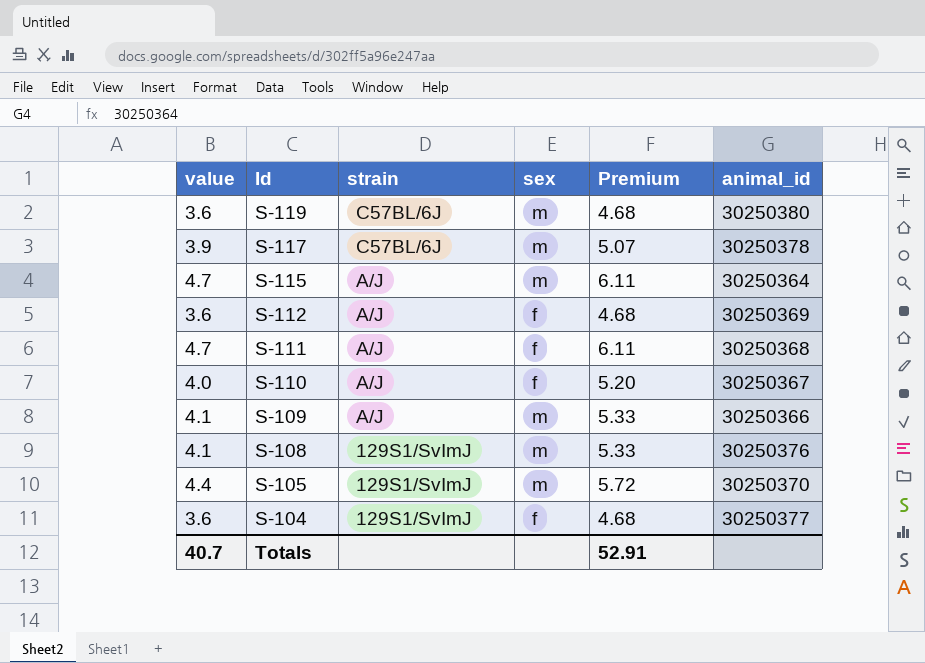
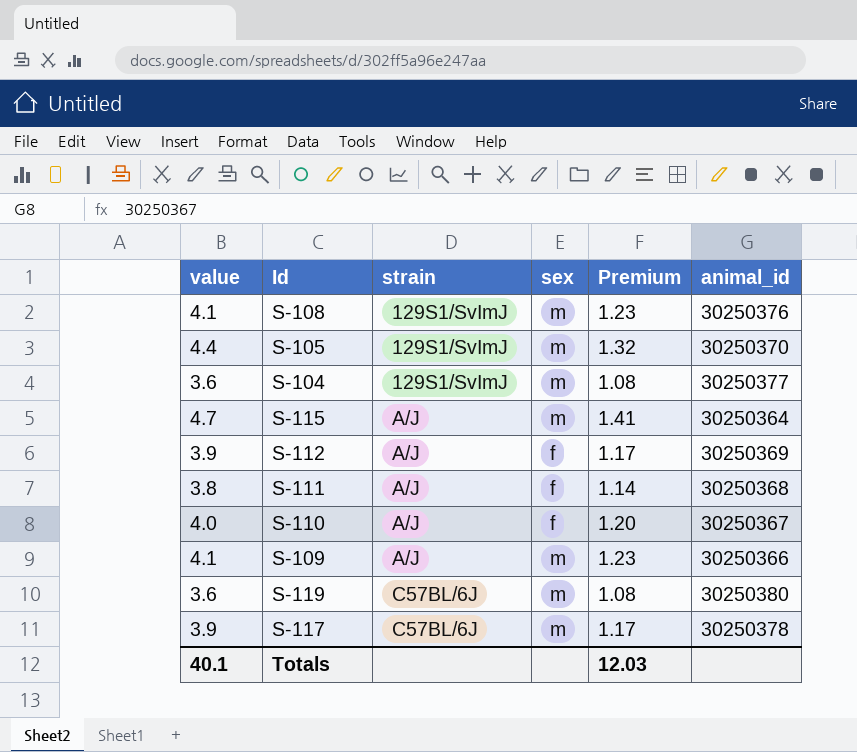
row order: Id descending -> strain ascending
column Premium | formula: [value] * 1.3 -> [value] * 0.3
S-104 | sex: f -> m
S-112 | value: 3.6 -> 3.9
S-111 | value: 4.7 -> 3.8
Totals | value: 40.7 -> 40.1
Totals | Premium: 52.91 -> 12.03

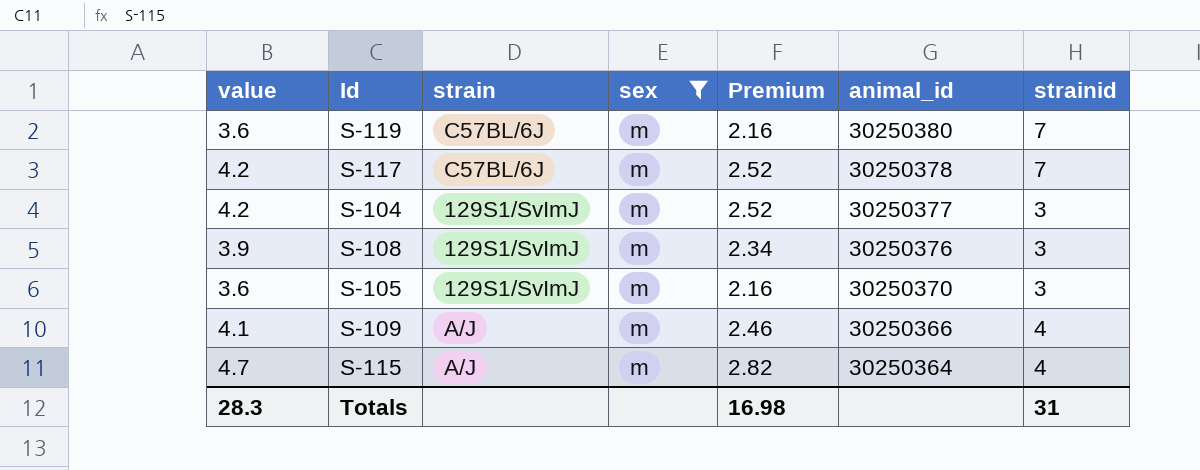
filter: none -> sex = m
row order: strain ascending -> animal_id descending
column Premium | formula: [value] * 0.3 -> [value] * 0.6
column strainid | position: none -> 7
S-117 | value: 3.9 -> 4.2
S-104 | value: 3.6 -> 4.2
S-108 | value: 4.1 -> 3.9
S-105 | value: 4.4 -> 3.6
Totals | value: 40.1 -> 28.3
Totals | Premium: 12.03 -> 16.98

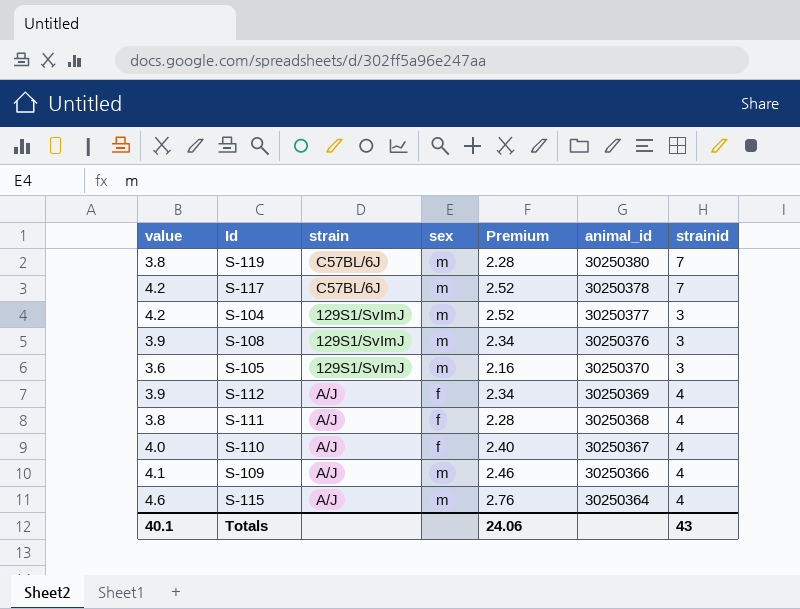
filter: sex = m -> none
S-119 | value: 3.6 -> 3.8
S-119 | Premium: 2.16 -> 2.28
S-115 | value: 4.7 -> 4.6
S-115 | Premium: 2.82 -> 2.76
Totals | value: 28.3 -> 40.1
Totals | Premium: 16.98 -> 24.06
Totals | strainid: 31 -> 43

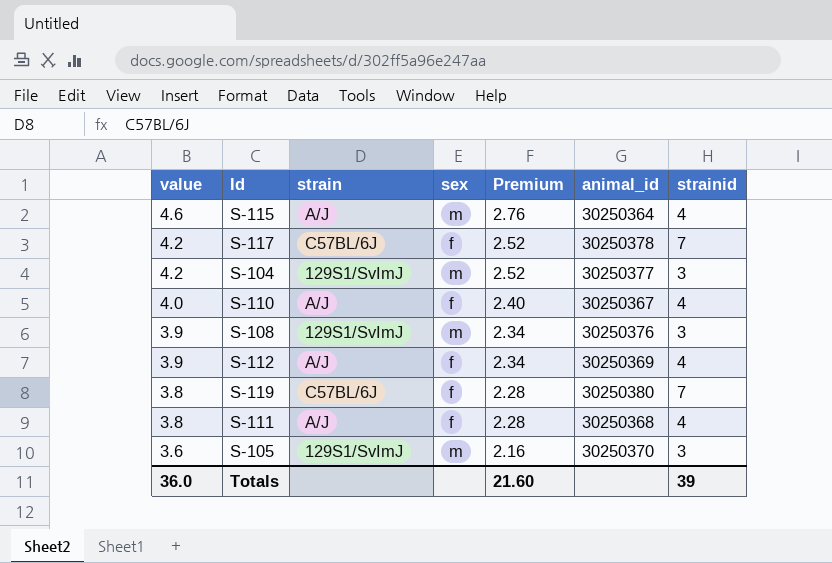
row order: animal_id descending -> value descending
row S-109: 4.1 | A/J | m | 2.46 | 30250366 | 4 -> none
S-117 | sex: m -> f
S-119 | sex: m -> f
Totals | value: 40.1 -> 36.0
Totals | Premium: 24.06 -> 21.60
Totals | strainid: 43 -> 39

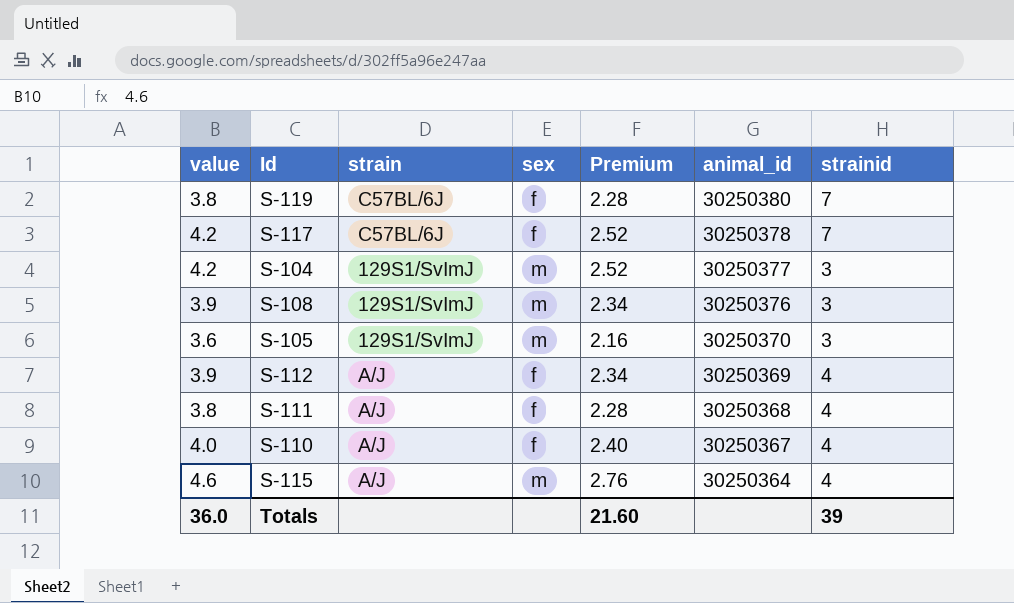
row order: value descending -> animal_id descending

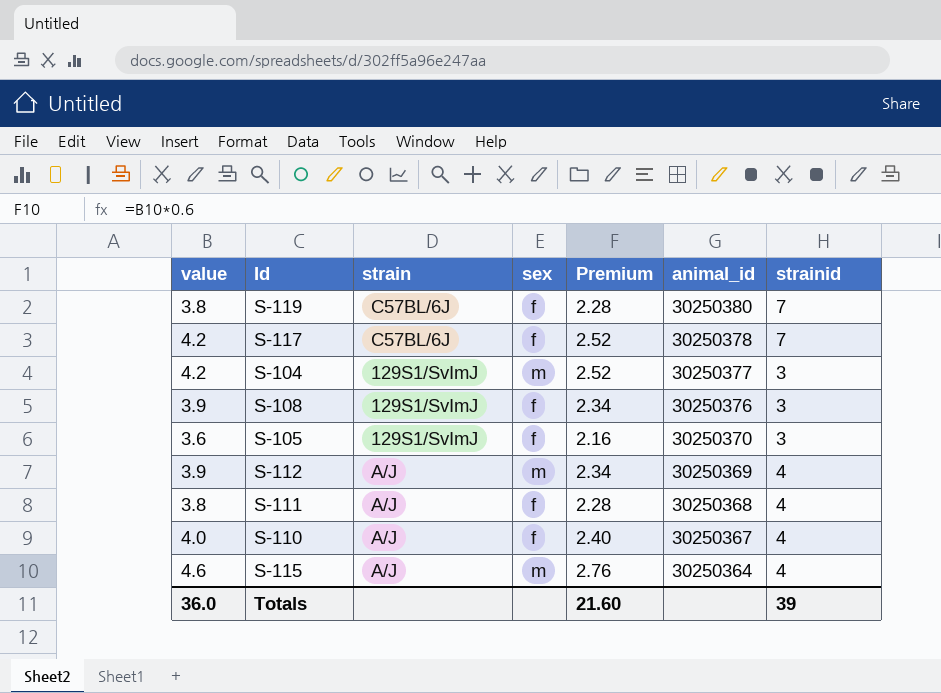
S-108 | sex: m -> f
S-105 | sex: m -> f
S-112 | sex: f -> m

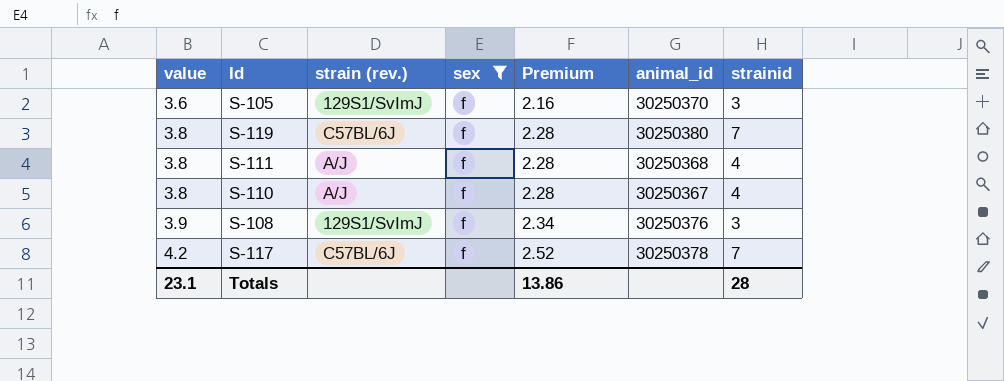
filter: none -> sex = f
row order: animal_id descending -> value ascending
column name: strain -> strain (rev.)
S-110 | value: 4.0 -> 3.8
S-110 | Premium: 2.40 -> 2.28
Totals | value: 36.0 -> 23.1
Totals | Premium: 21.60 -> 13.86
Totals | strainid: 39 -> 28

